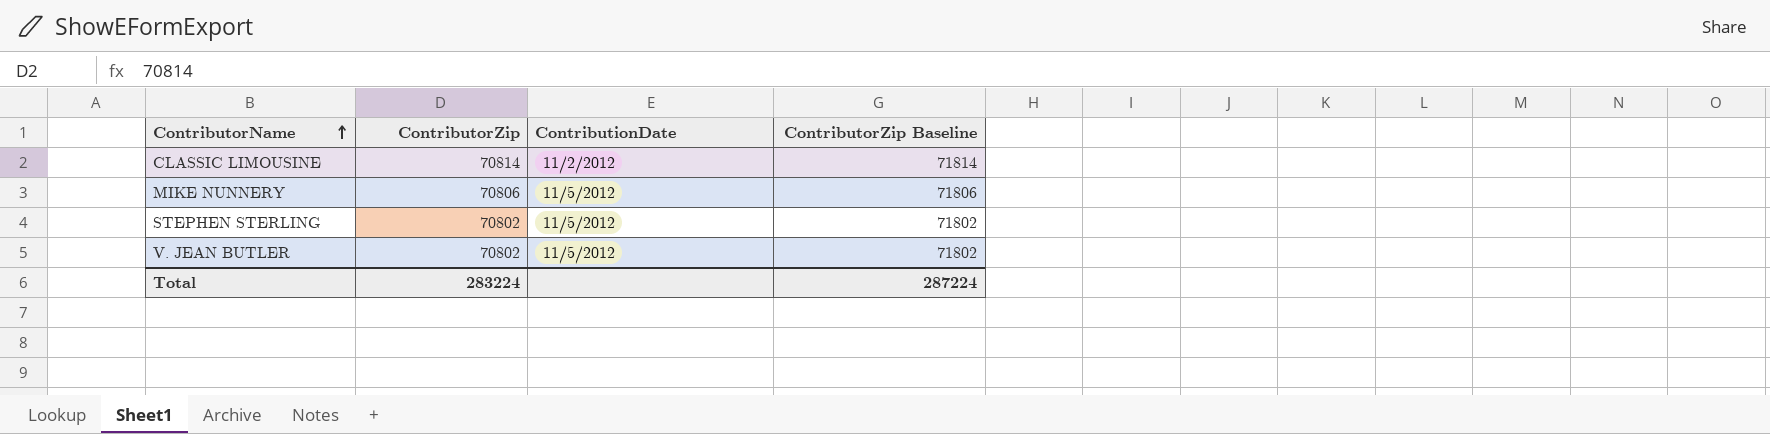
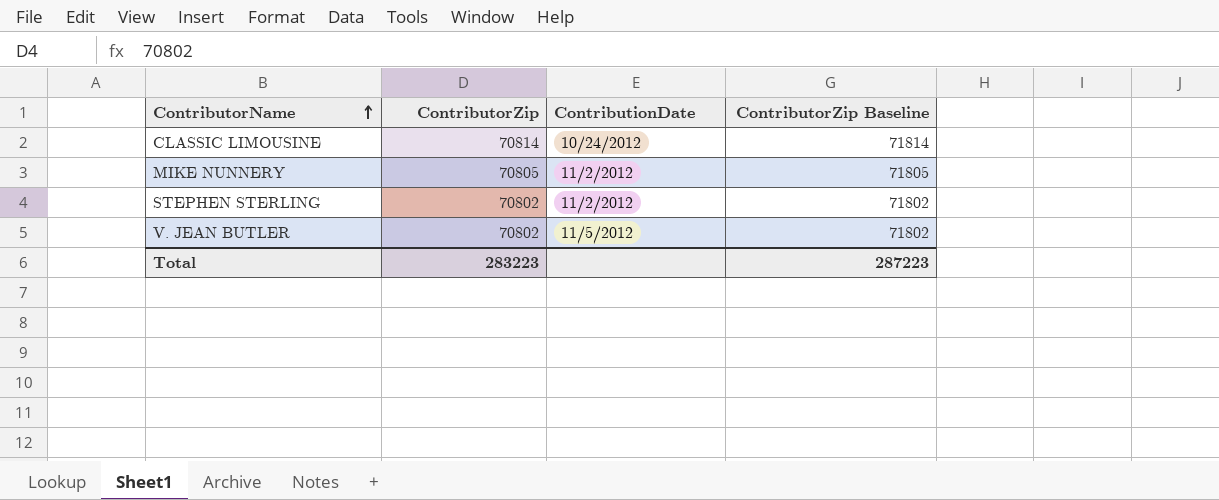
CLASSIC LIMOUSINE | ContributionDate: 11/2/2012 -> 10/24/2012
MIKE NUNNERY | ContributorZip: 70806 -> 70805
MIKE NUNNERY | ContributionDate: 11/5/2012 -> 11/2/2012
MIKE NUNNERY | ContributorZip Baseline: 71806 -> 71805
STEPHEN STERLING | ContributionDate: 11/5/2012 -> 11/2/2012
Total | ContributorZip: 283224 -> 283223
Total | ContributorZip Baseline: 287224 -> 287223

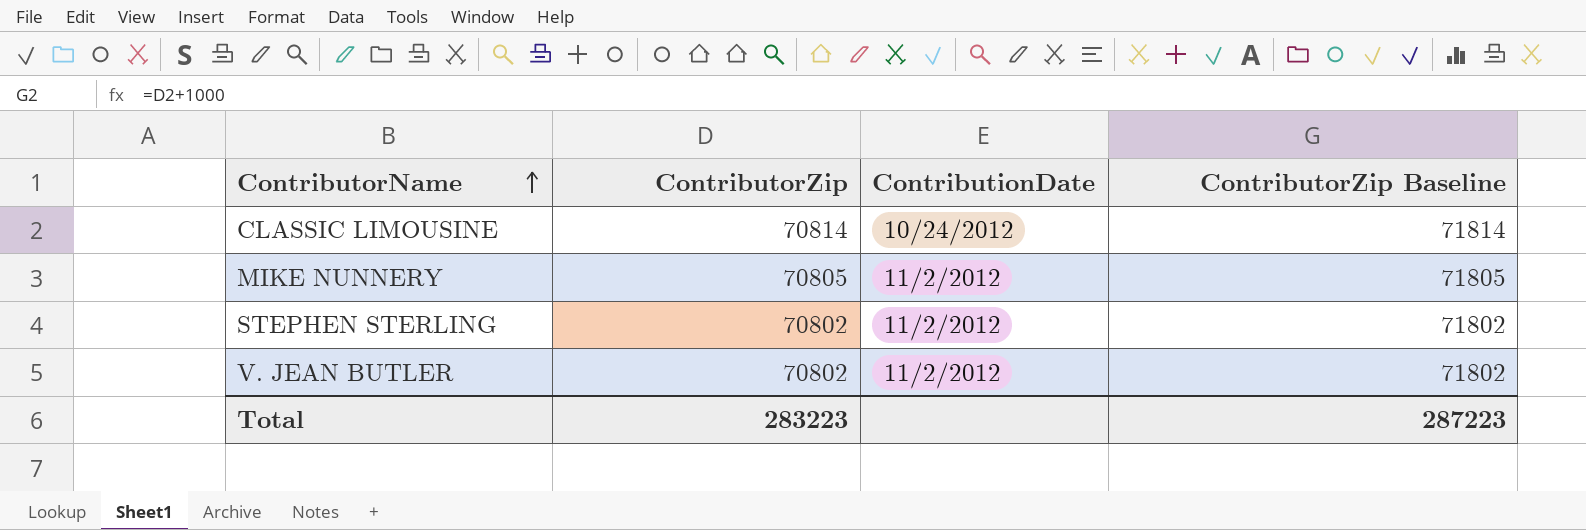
V. JEAN BUTLER | ContributionDate: 11/5/2012 -> 11/2/2012

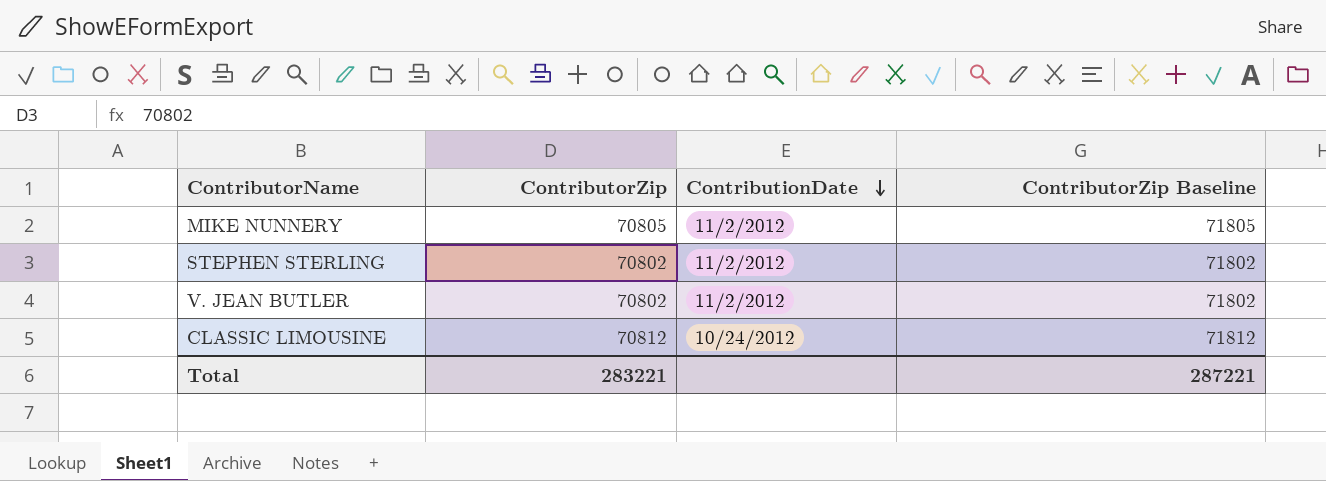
row order: ContributorName ascending -> ContributionDate descending
CLASSIC LIMOUSINE | ContributorZip: 70814 -> 70812
CLASSIC LIMOUSINE | ContributorZip Baseline: 71814 -> 71812
Total | ContributorZip: 283223 -> 283221
Total | ContributorZip Baseline: 287223 -> 287221

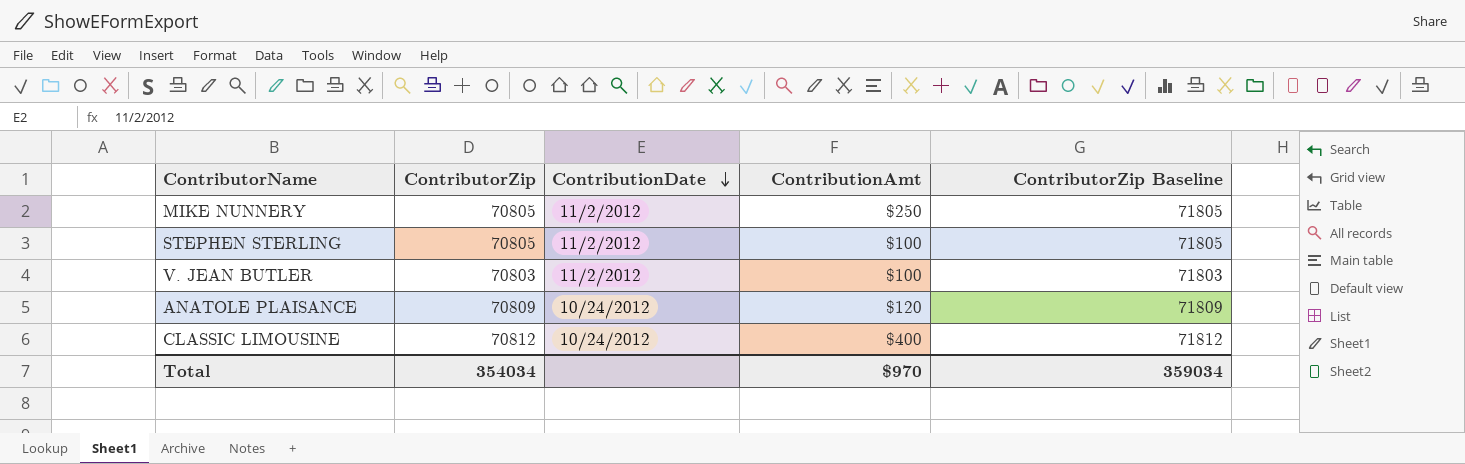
column ContributionAmt | position: none -> 4
STEPHEN STERLING | ContributorZip: 70802 -> 70805
STEPHEN STERLING | ContributorZip Baseline: 71802 -> 71805
V. JEAN BUTLER | ContributorZip: 70802 -> 70803
V. JEAN BUTLER | ContributorZip Baseline: 71802 -> 71803
row ANATOLE PLAISANCE: none -> 70809 | 10/24/2012 | $120 | 71809
Total | ContributorZip: 283221 -> 354034
Total | ContributorZip Baseline: 287221 -> 359034

